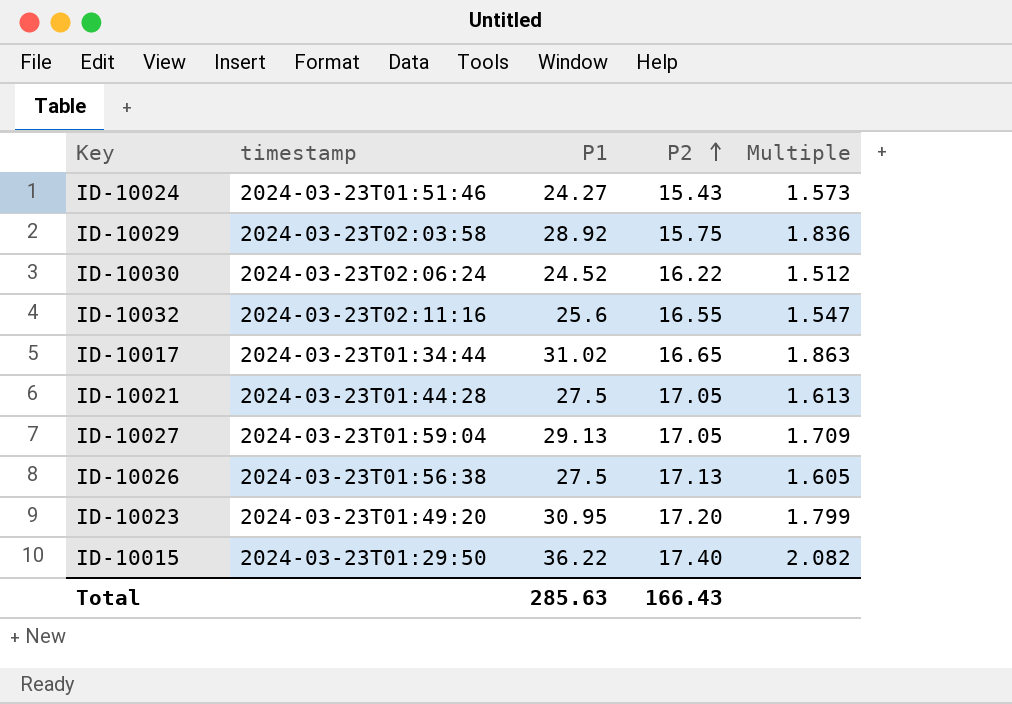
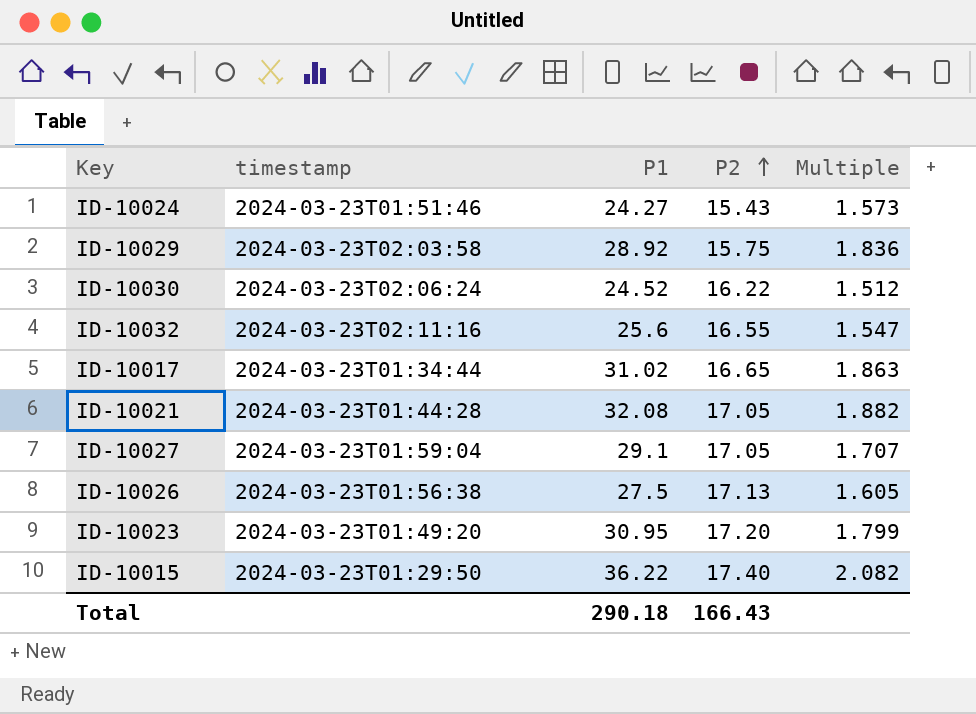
ID-10021 | P1: 27.5 -> 32.08
ID-10021 | Multiple: 1.613 -> 1.882
ID-10027 | P1: 29.13 -> 29.1
ID-10027 | Multiple: 1.709 -> 1.707
Total | P1: 285.63 -> 290.18

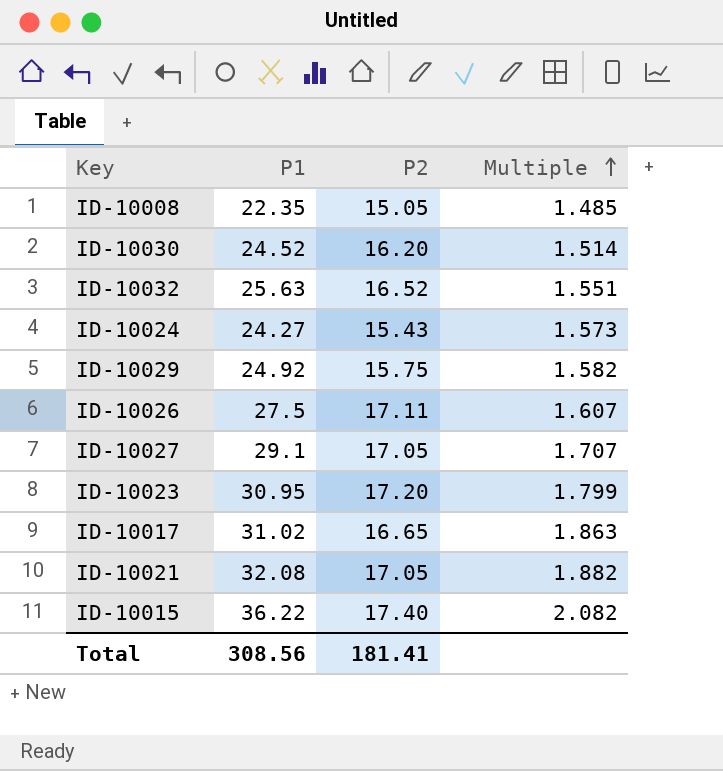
row order: P2 ascending -> Multiple ascending
column timestamp | position: 2 -> none
row ID-10008: none -> 22.35 | 15.05 | 1.485
ID-10030 | P2: 16.22 -> 16.20
ID-10030 | Multiple: 1.512 -> 1.514
ID-10032 | P1: 25.6 -> 25.63
ID-10032 | P2: 16.55 -> 16.52
ID-10032 | Multiple: 1.547 -> 1.551
ID-10029 | P1: 28.92 -> 24.92
ID-10029 | Multiple: 1.836 -> 1.582
ID-10026 | P2: 17.13 -> 17.11
ID-10026 | Multiple: 1.605 -> 1.607
Total | P1: 290.18 -> 308.56
Total | P2: 166.43 -> 181.41

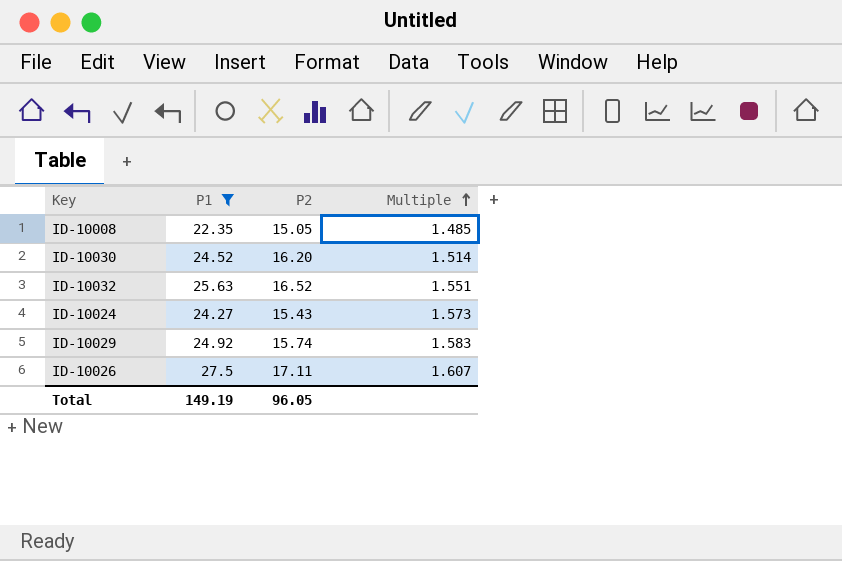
filter: none -> P1 <= 27.5
ID-10029 | P2: 15.75 -> 15.74
ID-10029 | Multiple: 1.582 -> 1.583
Total | P1: 308.56 -> 149.19
Total | P2: 181.41 -> 96.05

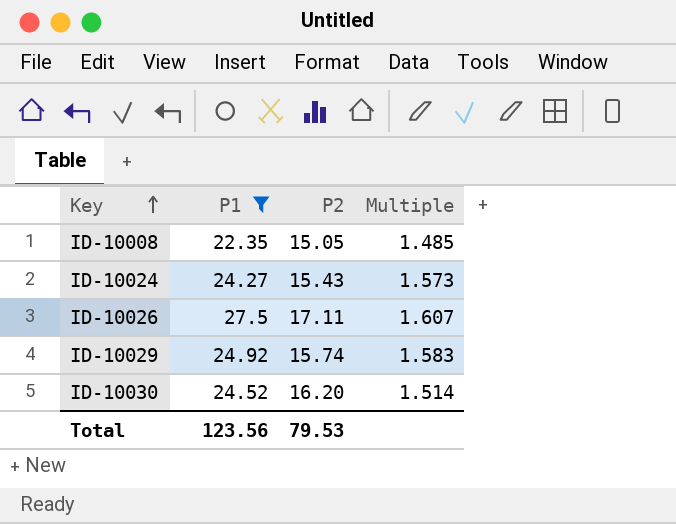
row order: Multiple ascending -> Key ascending
row ID-10032: 25.63 | 16.52 | 1.551 -> none
Total | P1: 149.19 -> 123.56
Total | P2: 96.05 -> 79.53

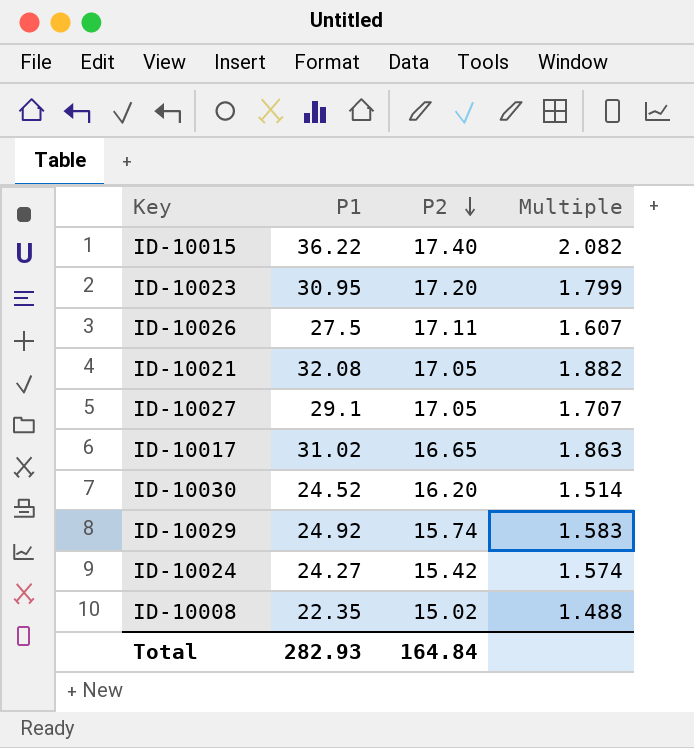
filter: P1 <= 27.5 -> none
row order: Key ascending -> P2 descending
ID-10024 | P2: 15.43 -> 15.42
ID-10024 | Multiple: 1.573 -> 1.574
ID-10008 | P2: 15.05 -> 15.02
ID-10008 | Multiple: 1.485 -> 1.488
Total | P1: 123.56 -> 282.93
Total | P2: 79.53 -> 164.84

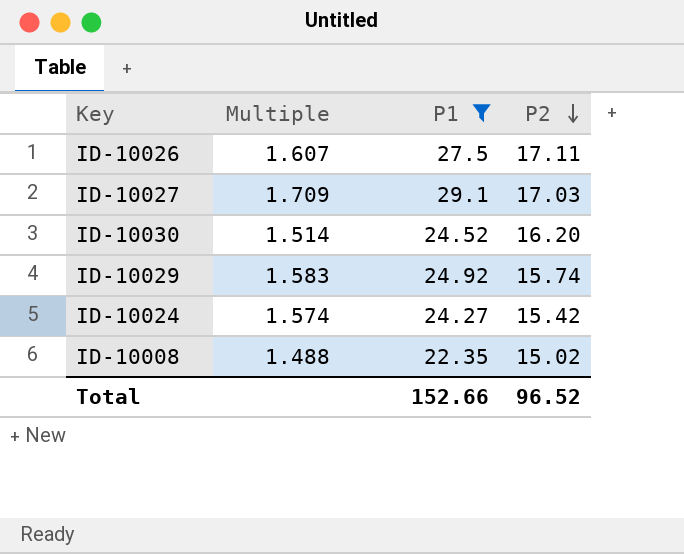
filter: none -> P1 <= 29.1
column Multiple | position: 4 -> 2
ID-10027 | Multiple: 1.707 -> 1.709
ID-10027 | P2: 17.05 -> 17.03
Total | P1: 282.93 -> 152.66
Total | P2: 164.84 -> 96.52

